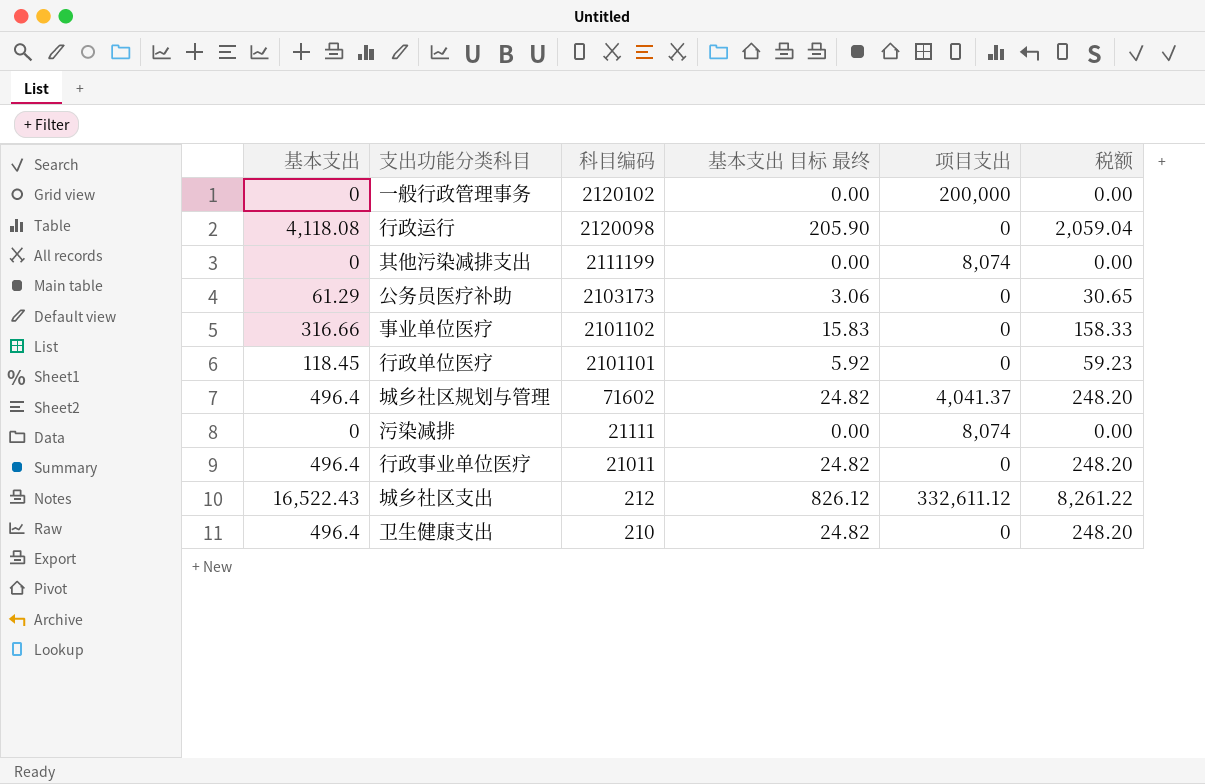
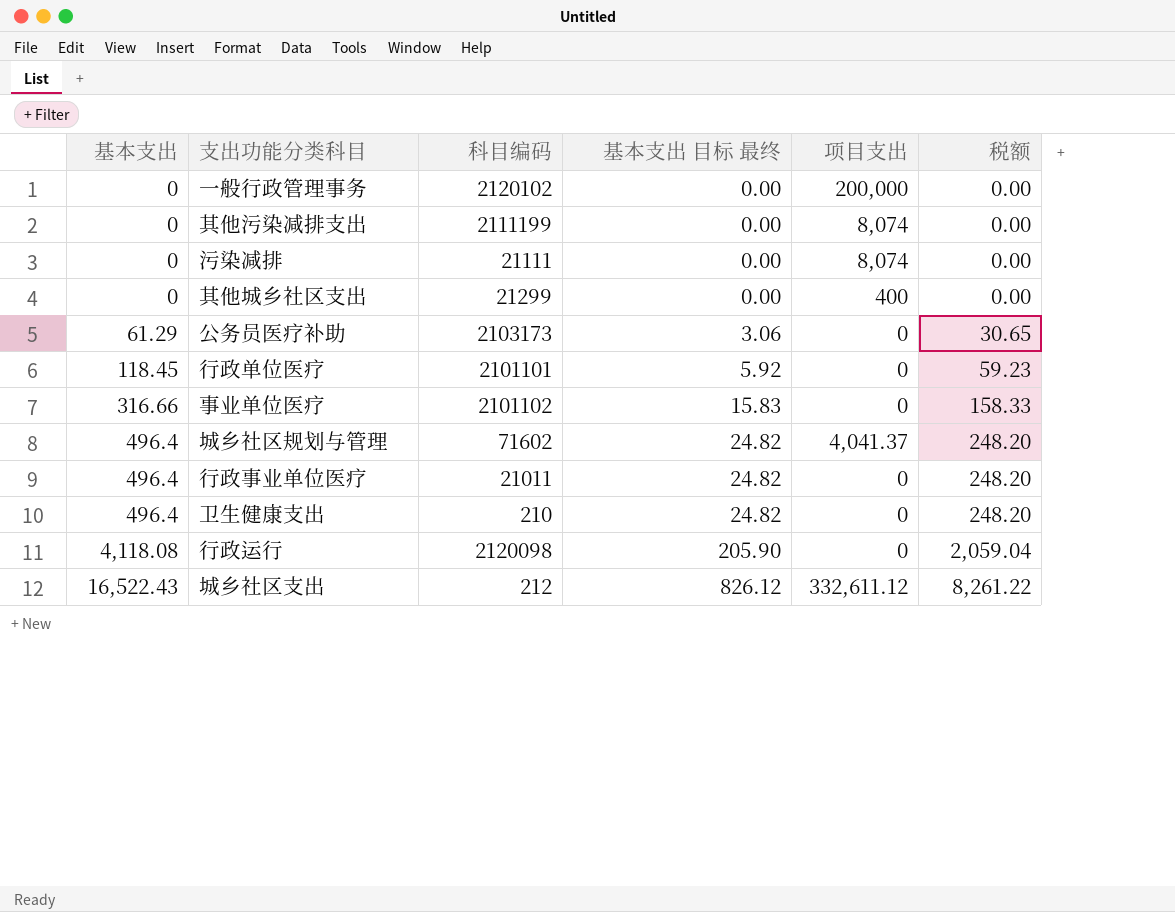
row order: 科目编码 descending -> 基本支出 ascending
row 其他城乡社区支出: none -> 0 | 21299 | 0.00 | 400 | 0.00

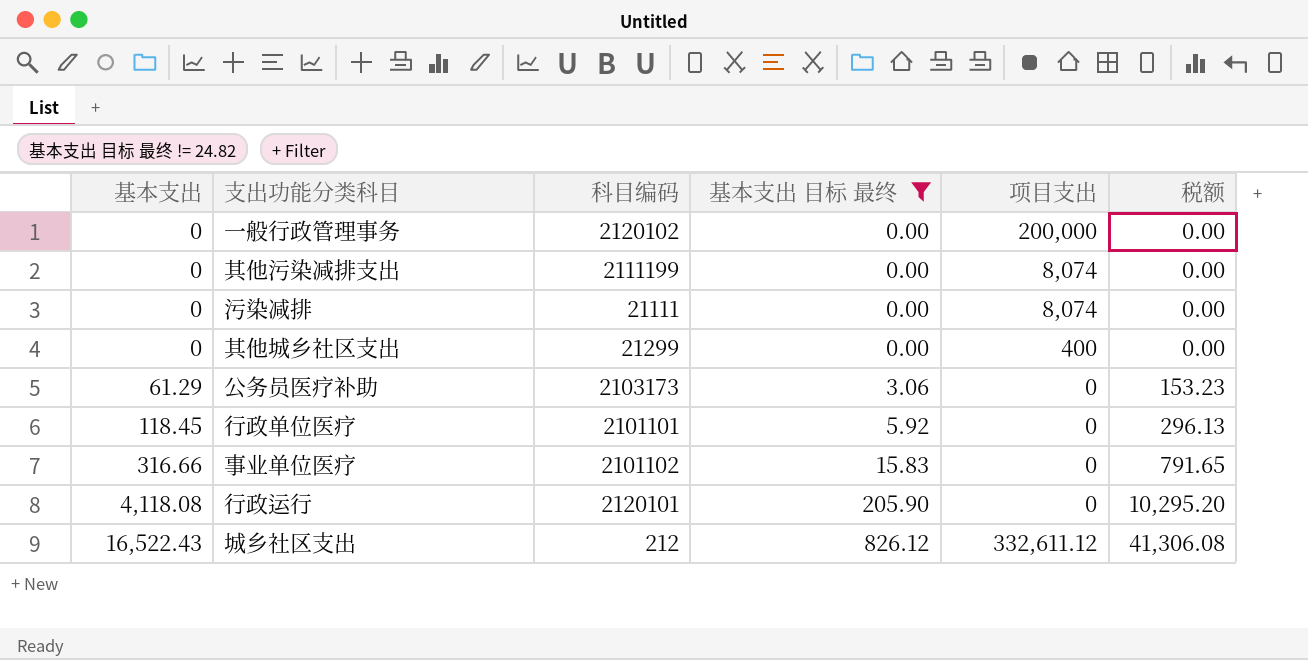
filter: none -> 基本支出 目标 最终 != 24.82
column 税额 | formula: [基本支出] * 0.5 -> [基本支出] * 2.5
行政运行 | 科目编码: 2120098 -> 2120101

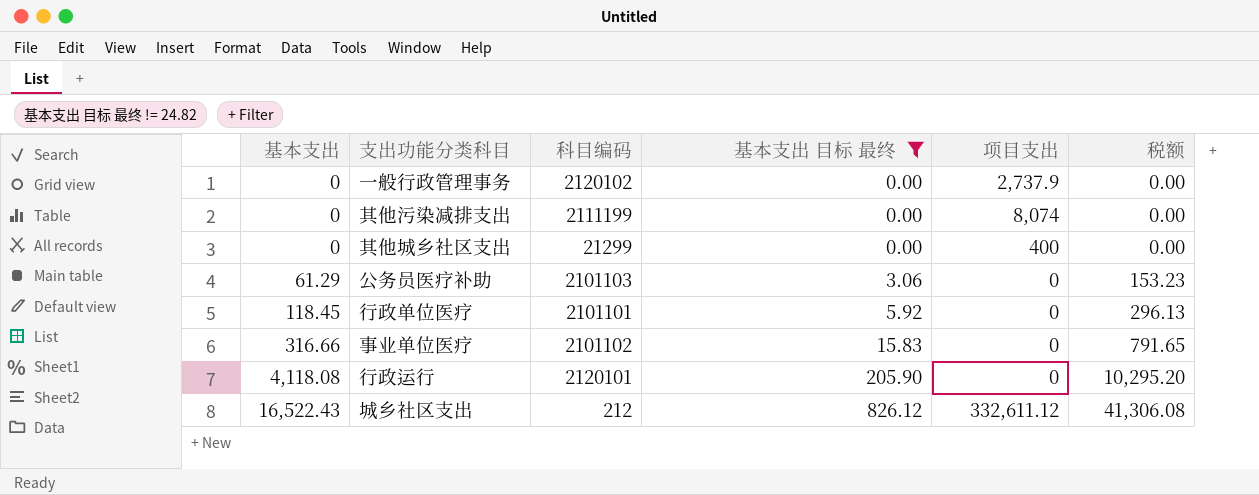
row 污染减排: 0 | 21111 | 0.00 | 8,074 | 0.00 -> none
一般行政管理事务 | 项目支出: 200,000 -> 2,737.9
公务员医疗补助 | 科目编码: 2103173 -> 2101103

